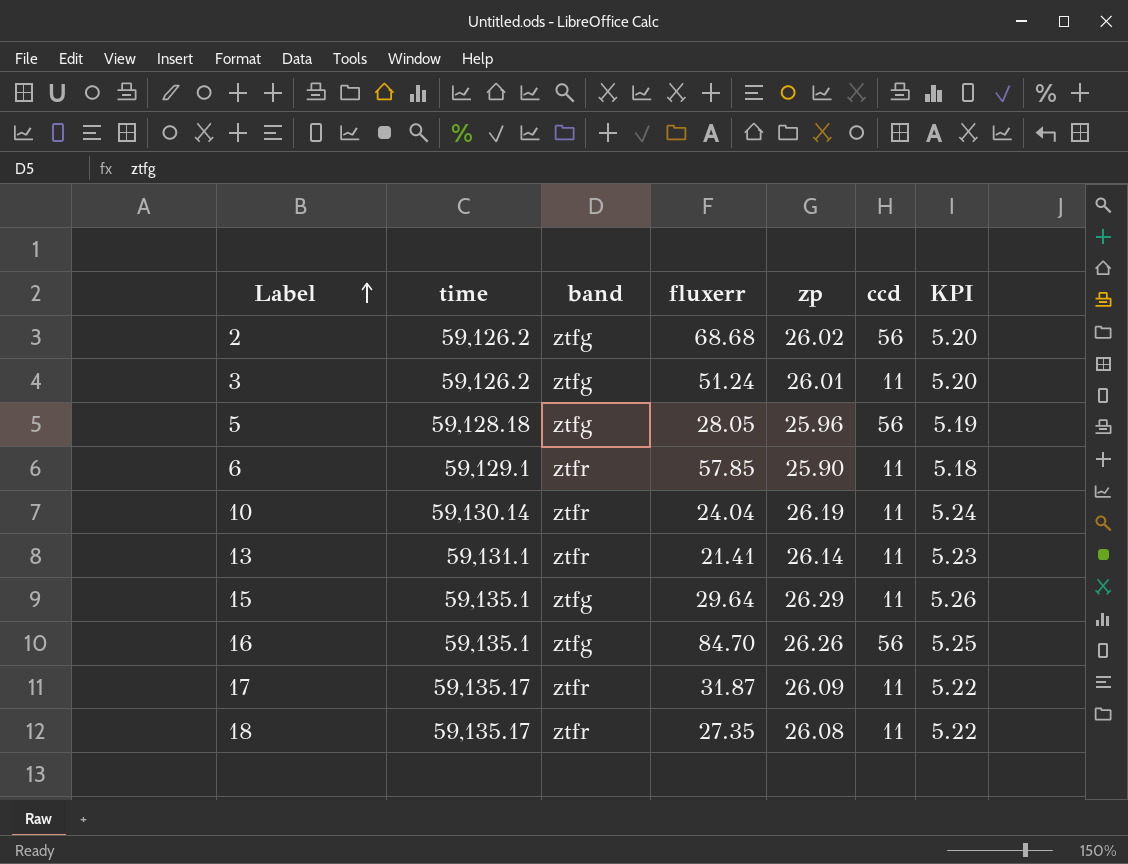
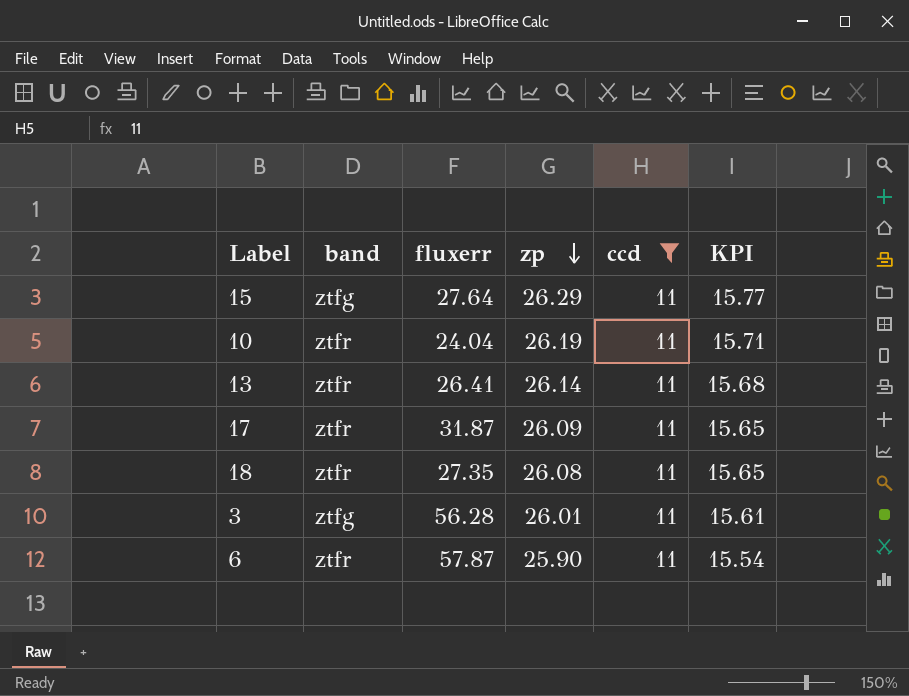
filter: none -> ccd = 11
row order: Label ascending -> zp descending
column time | position: 2 -> none
column KPI | formula: [zp] * 0.2 -> [zp] * 0.6
15 | fluxerr: 29.64 -> 27.64
13 | fluxerr: 21.41 -> 26.41
3 | fluxerr: 51.24 -> 56.28
6 | fluxerr: 57.85 -> 57.87

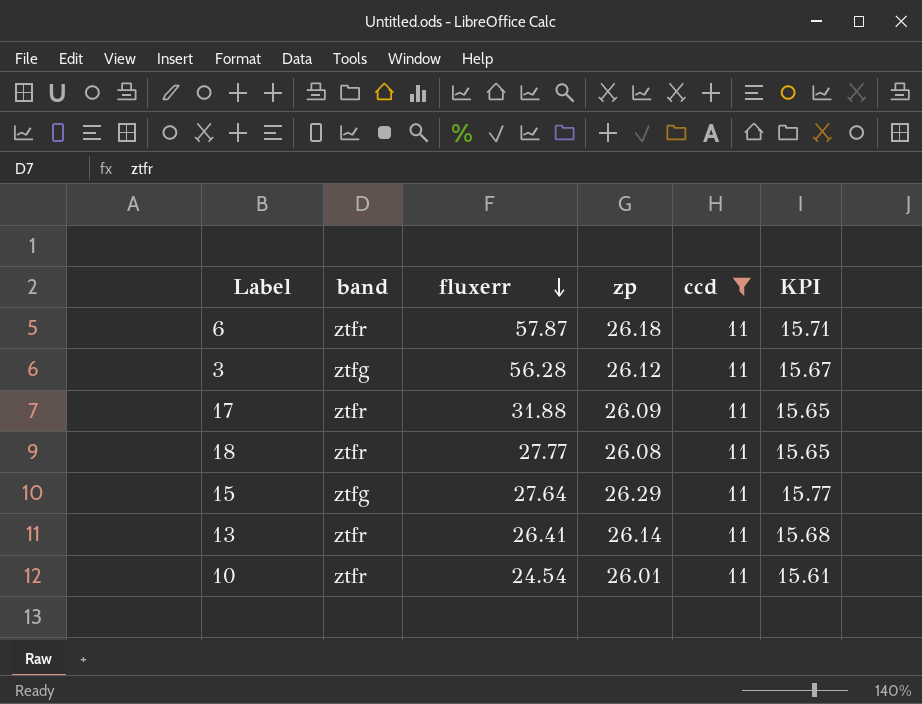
row order: zp descending -> fluxerr descending
6 | zp: 25.90 -> 26.18
6 | KPI: 15.54 -> 15.71
3 | zp: 26.01 -> 26.12
3 | KPI: 15.61 -> 15.67
17 | fluxerr: 31.87 -> 31.88
18 | fluxerr: 27.35 -> 27.77
10 | fluxerr: 24.04 -> 24.54
10 | zp: 26.19 -> 26.01
10 | KPI: 15.71 -> 15.61

